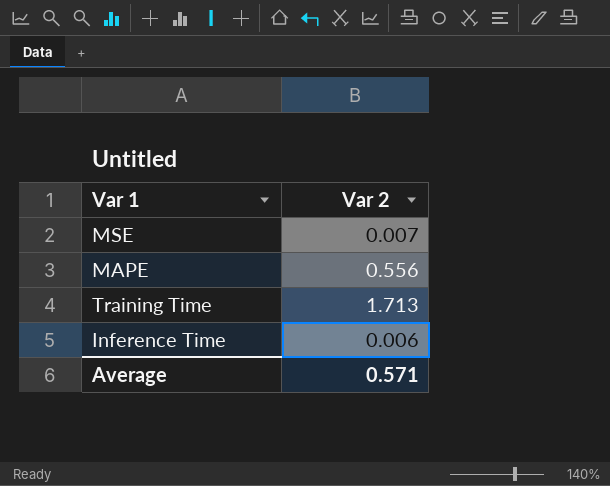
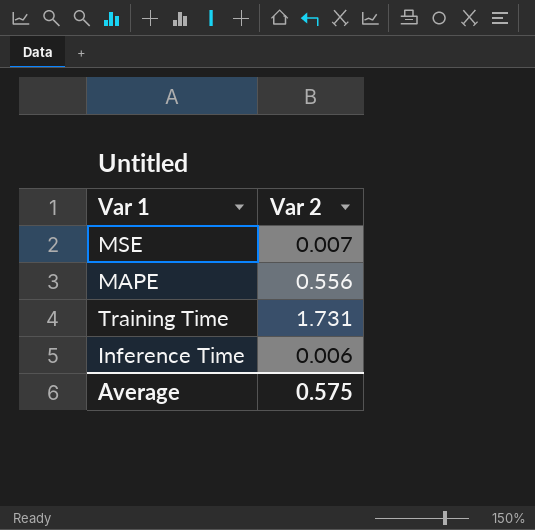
Training Time | Var 2: 1.713 -> 1.731
Average | Var 2: 0.571 -> 0.575

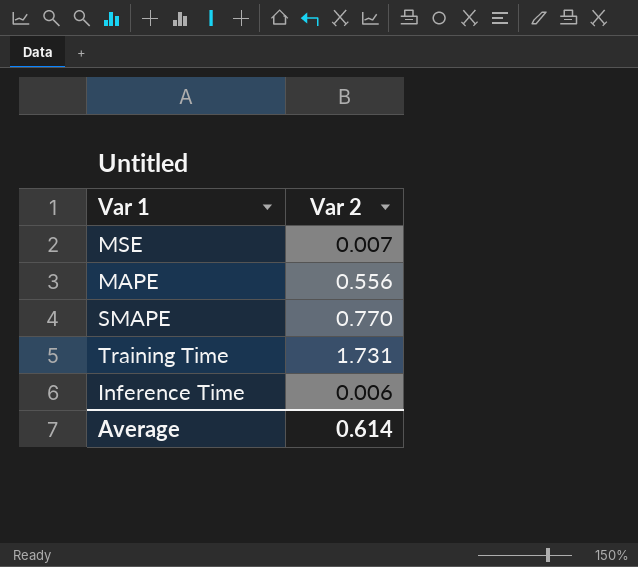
row SMAPE: none -> 0.770
Average | Var 2: 0.575 -> 0.614

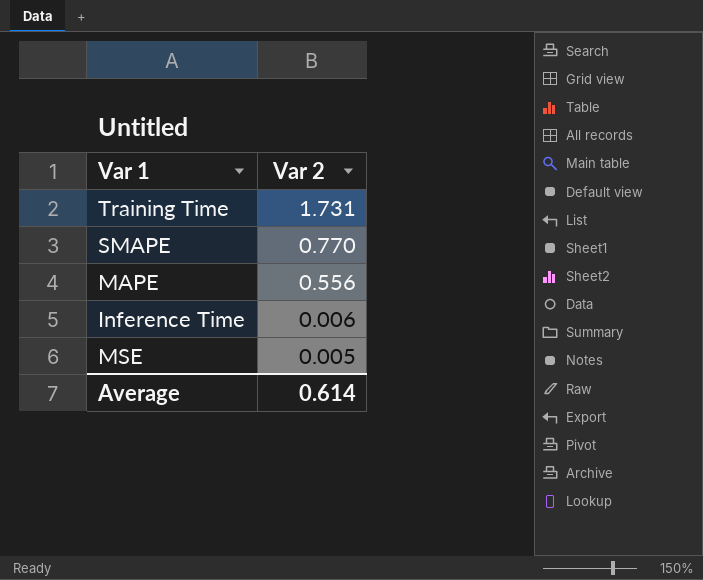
row order: none -> Var 2 descending
MSE | Var 2: 0.007 -> 0.005

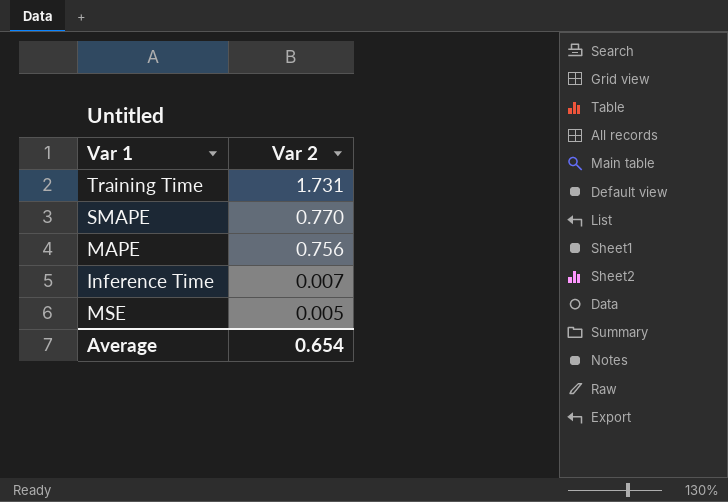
MAPE | Var 2: 0.556 -> 0.756
Inference Time | Var 2: 0.006 -> 0.007
Average | Var 2: 0.614 -> 0.654

